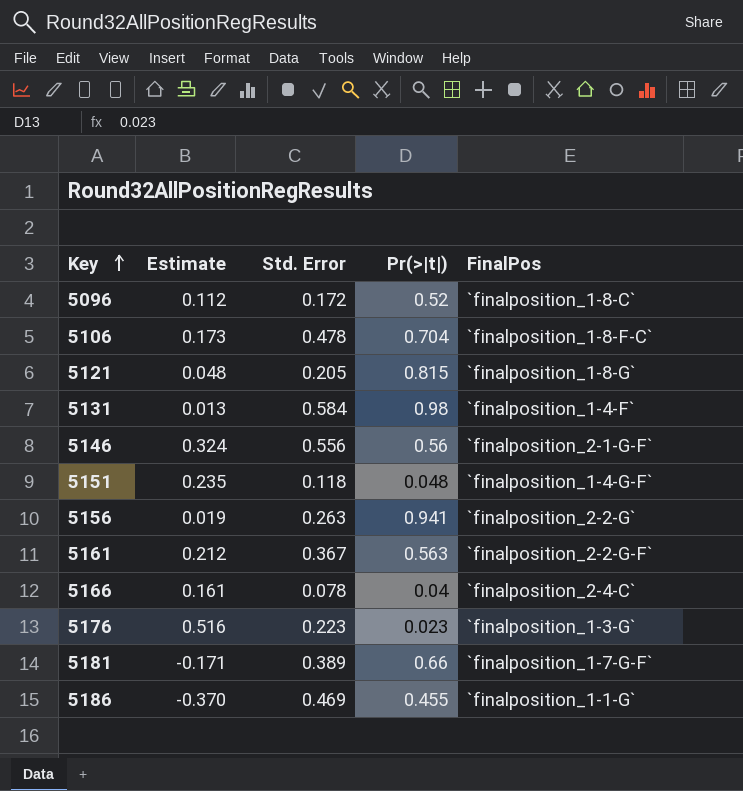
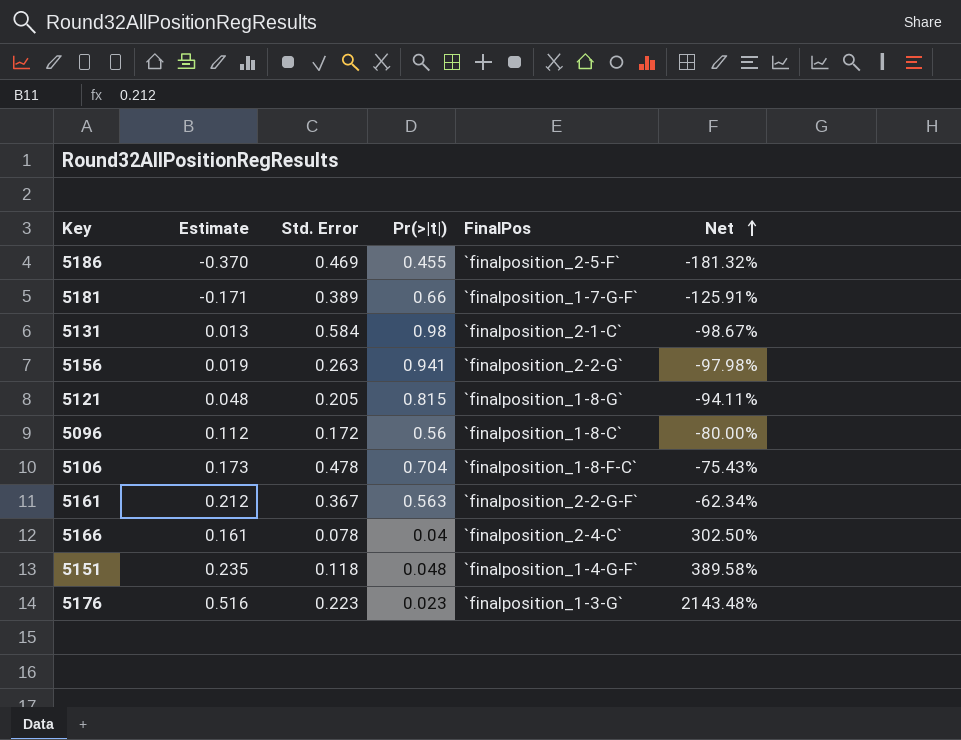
row order: Key ascending -> Net ascending
column Net | formula: none -> ([Estimate] - [Pr(>|t|)]) / [Pr(>|t|)]
row 5146: 0.324 | 0.556 | 0.56 | `finalposition_2-1-G-F` -> none
5186 | FinalPos: `finalposition_1-1-G` -> `finalposition_2-5-F`
5131 | FinalPos: `finalposition_1-4-F` -> `finalposition_2-1-C`
5096 | Pr(>|t|): 0.52 -> 0.56

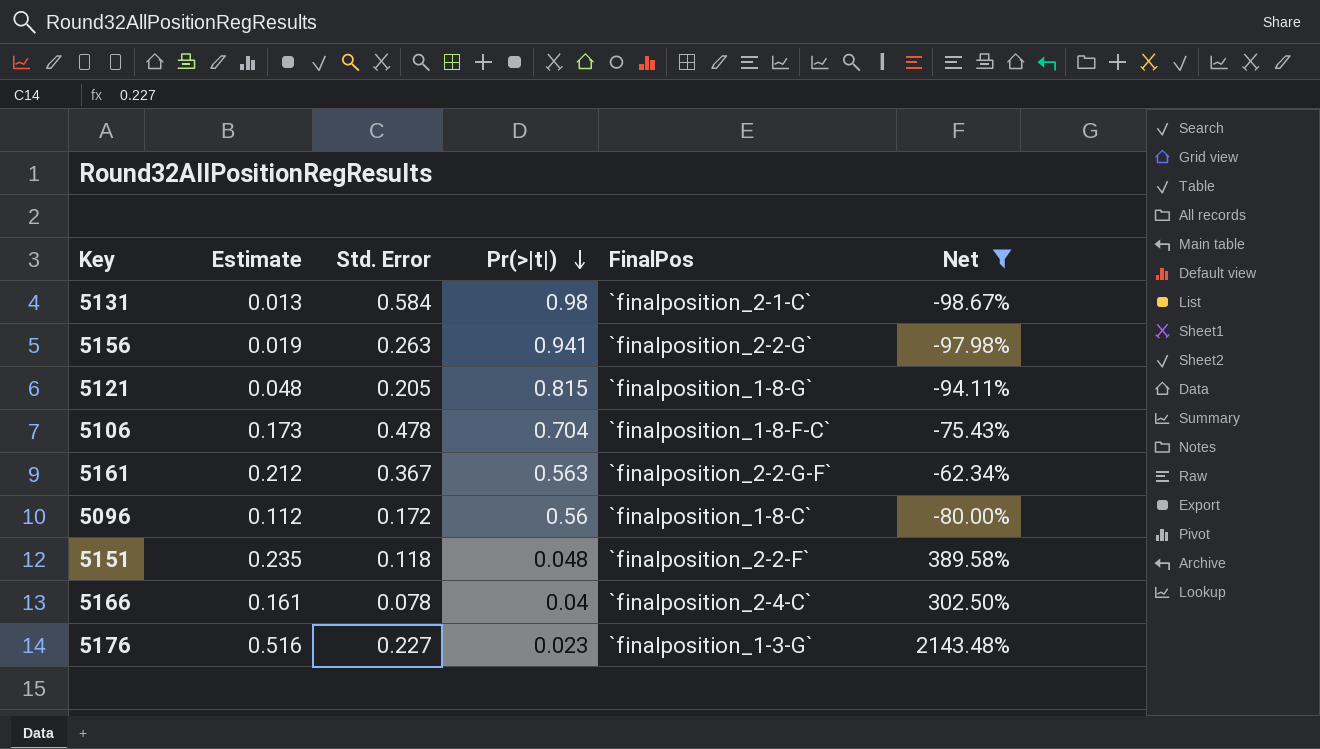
filter: none -> Net >= -98.67%
row order: Net ascending -> Pr(>|t|) descending
5151 | FinalPos: `finalposition_1-4-G-F` -> `finalposition_2-2-F`
5176 | Std. Error: 0.223 -> 0.227

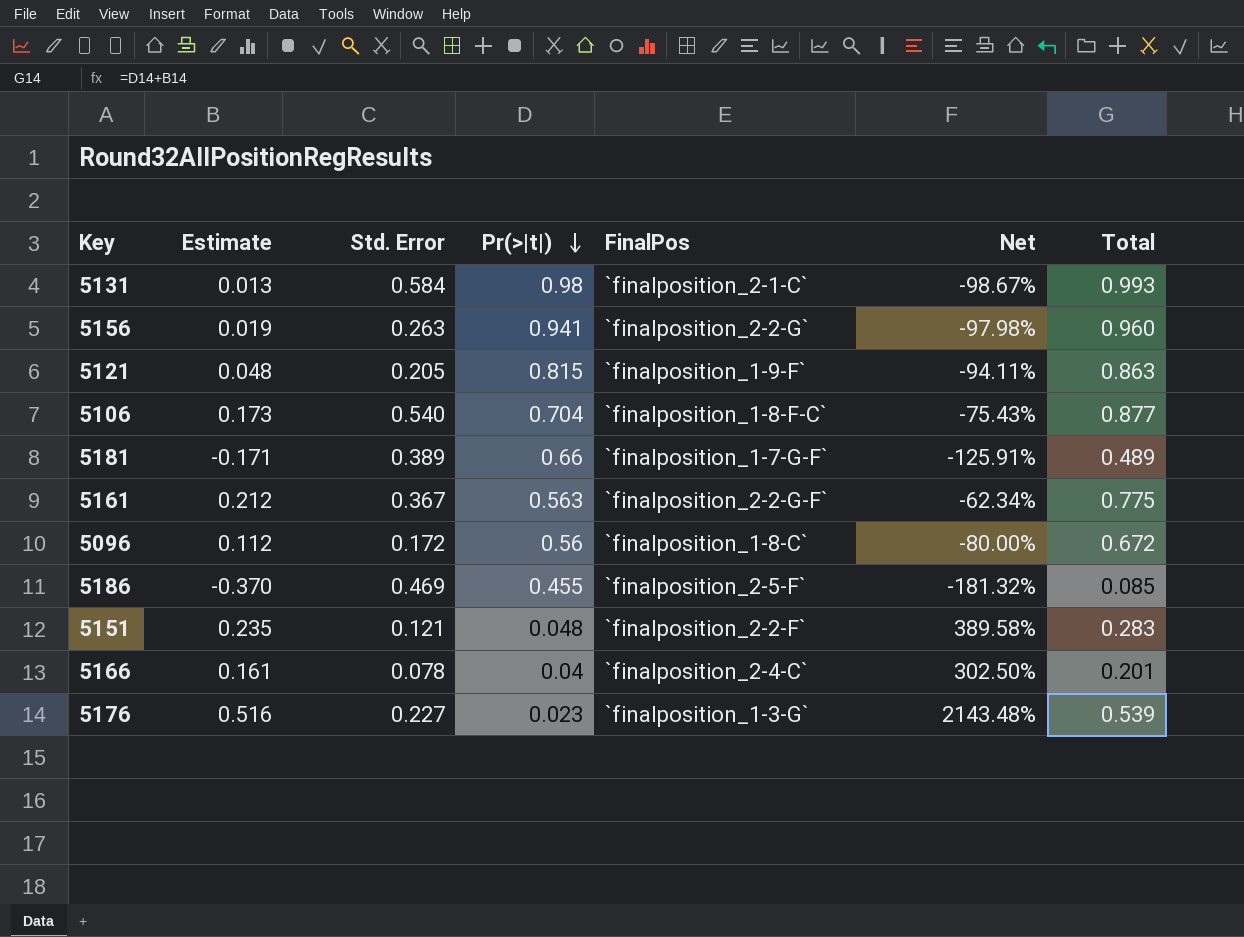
filter: Net >= -98.67% -> none
column Total | formula: none -> [Estimate] + [Pr(>|t|)]
5121 | FinalPos: `finalposition_1-8-G` -> `finalposition_1-9-F`
5106 | Std. Error: 0.478 -> 0.540
5151 | Std. Error: 0.118 -> 0.121

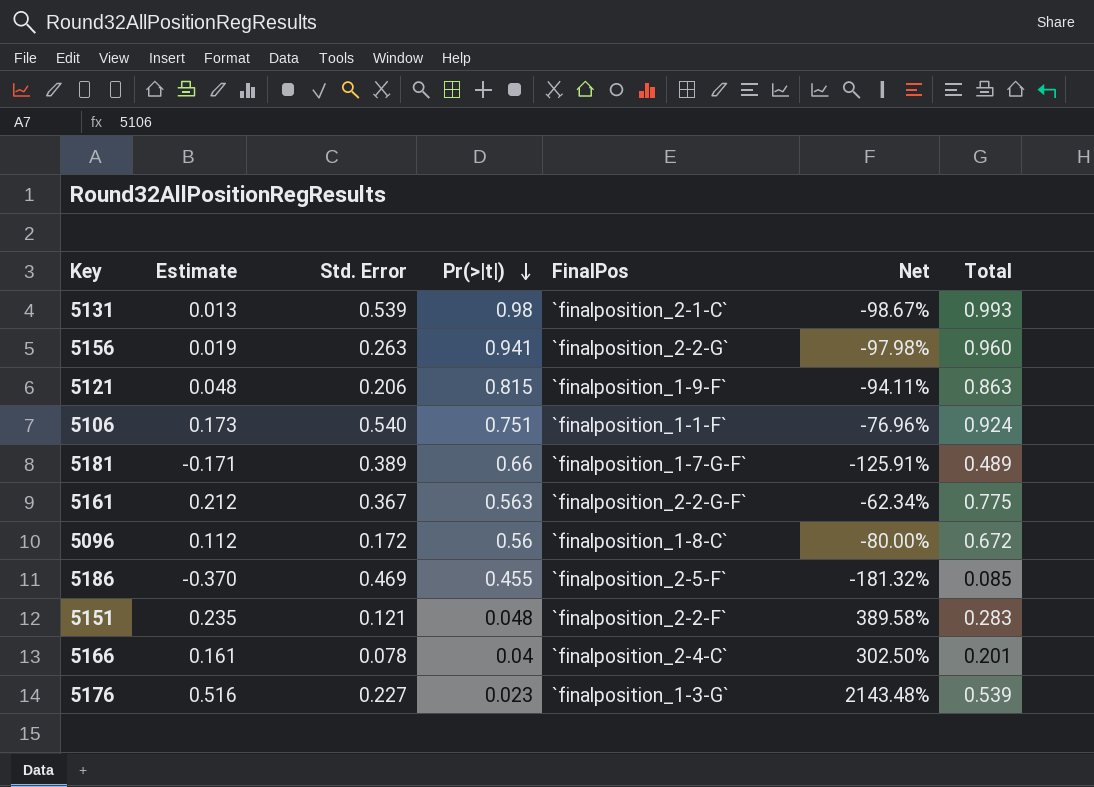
5131 | Std. Error: 0.584 -> 0.539
5121 | Std. Error: 0.205 -> 0.206
5106 | Pr(>|t|): 0.704 -> 0.751
5106 | FinalPos: `finalposition_1-8-F-C` -> `finalposition_1-1-F`
5106 | Net: -75.43% -> -76.96%
5106 | Total: 0.877 -> 0.924

